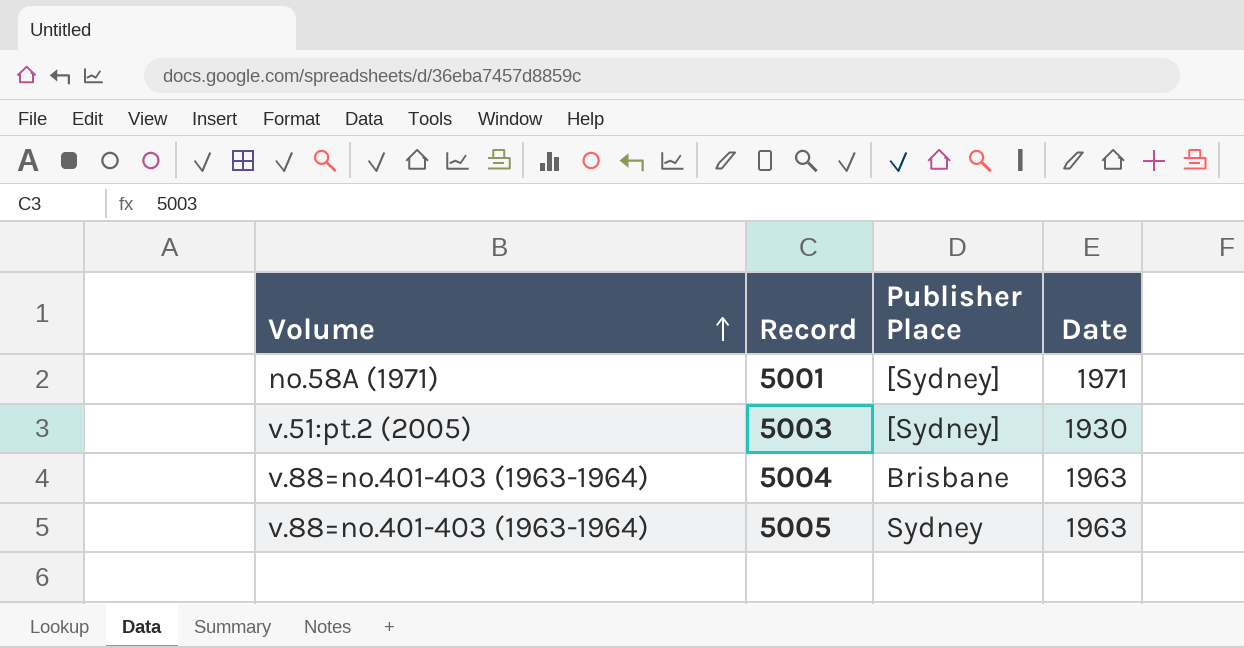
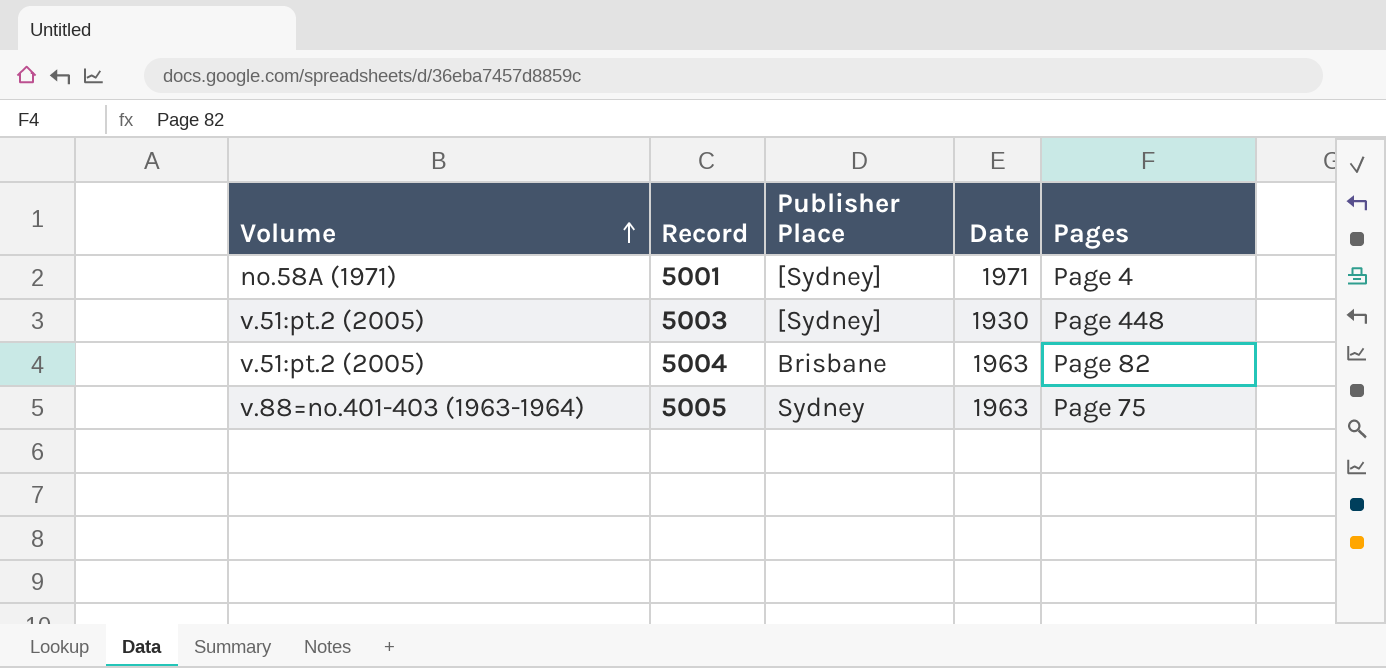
column Pages | position: none -> 5
5004 | Volume: v.88=no.401-403 (1963-1964) -> v.51:pt.2 (2005)

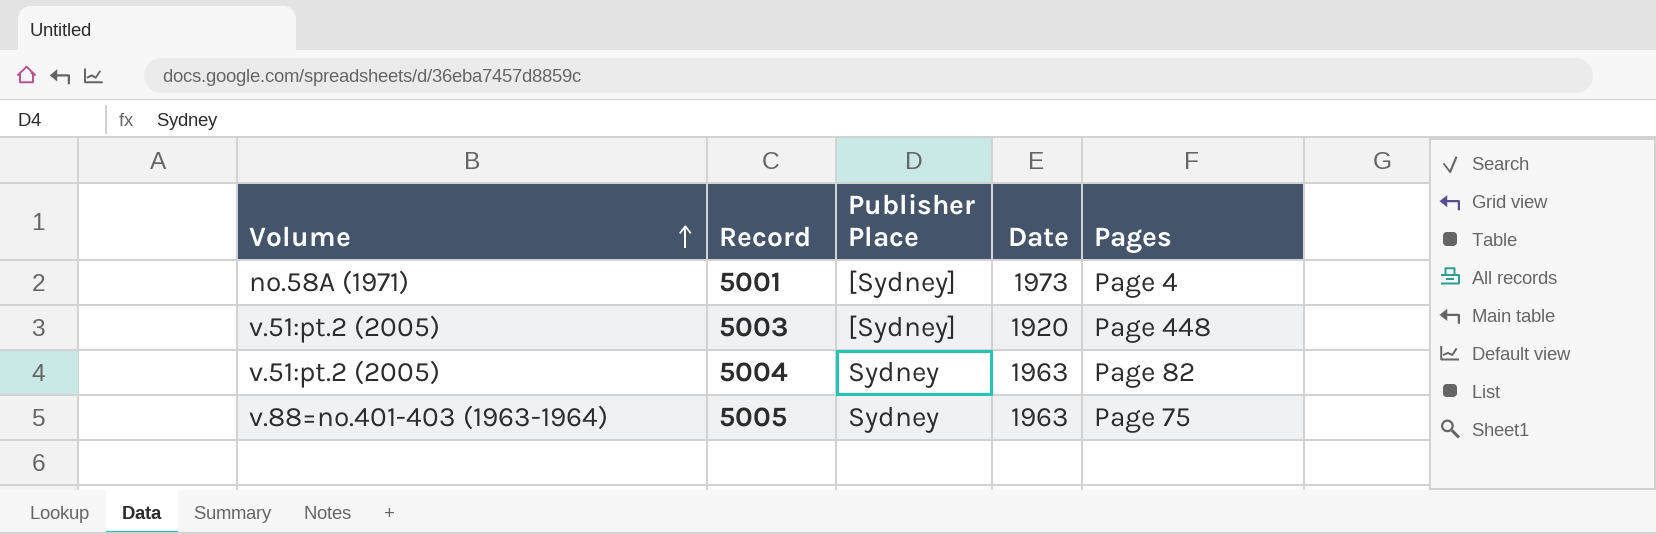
5001 | Date: 1971 -> 1973
5003 | Date: 1930 -> 1920
5004 | Publisher Place: Brisbane -> Sydney

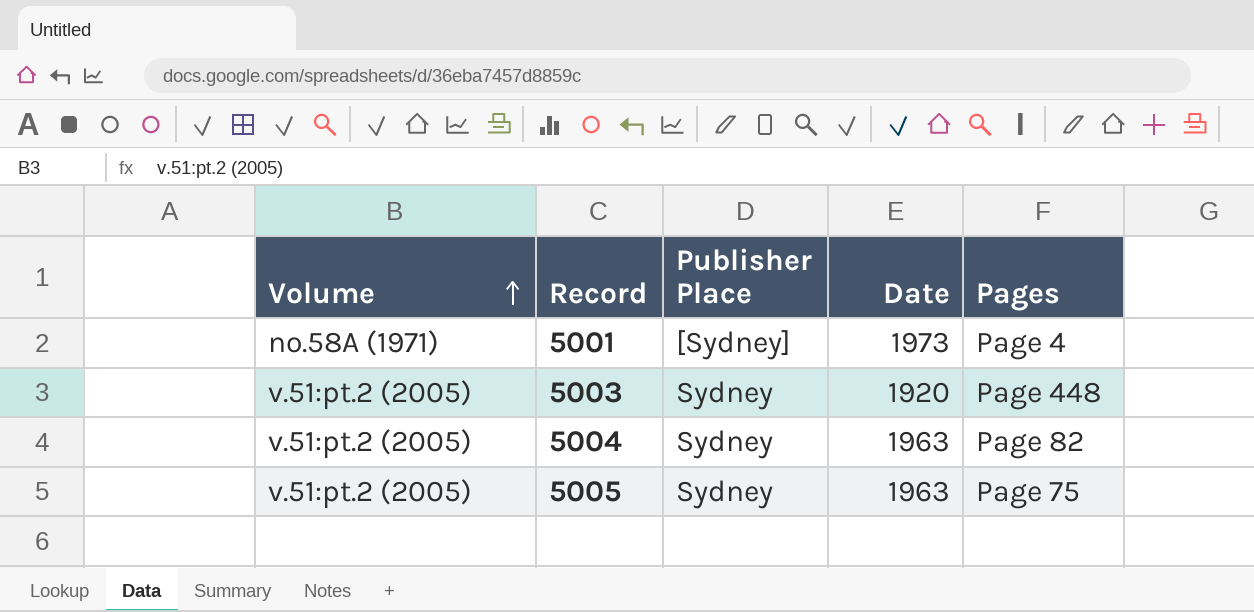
5003 | Publisher Place: [Sydney] -> Sydney
5005 | Volume: v.88=no.401-403 (1963-1964) -> v.51:pt.2 (2005)

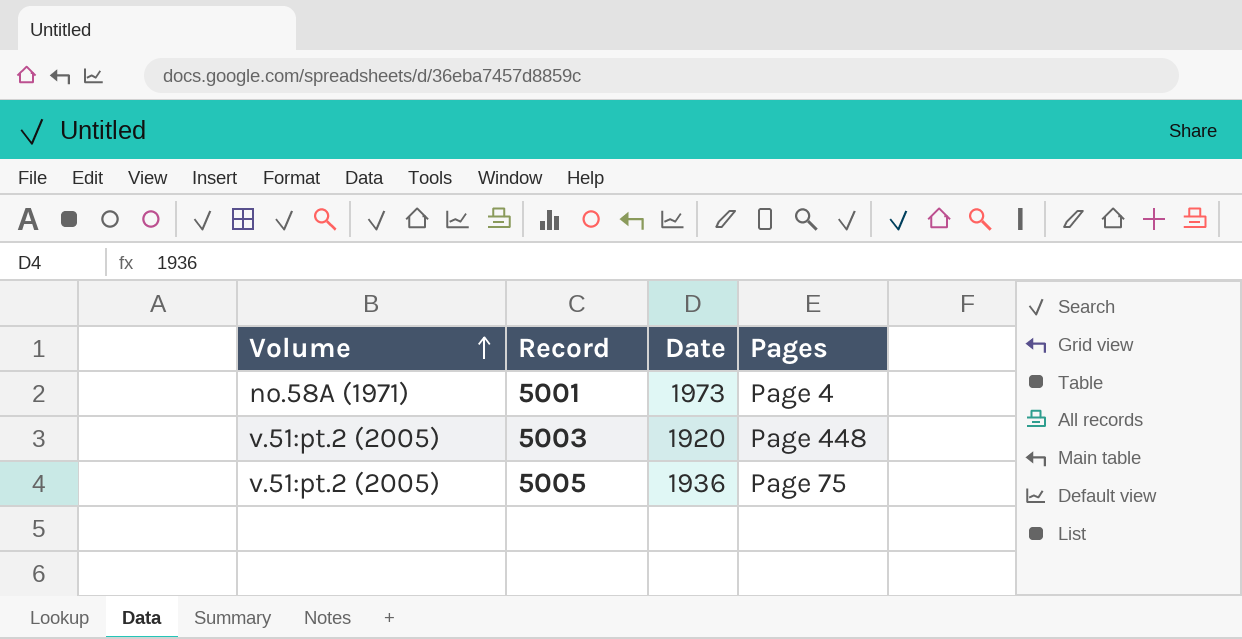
column Publisher Place | position: 3 -> none
row 5004: v.51:pt.2 (2005) | Sydney | 1963 | Page 82 -> none
5005 | Date: 1963 -> 1936

